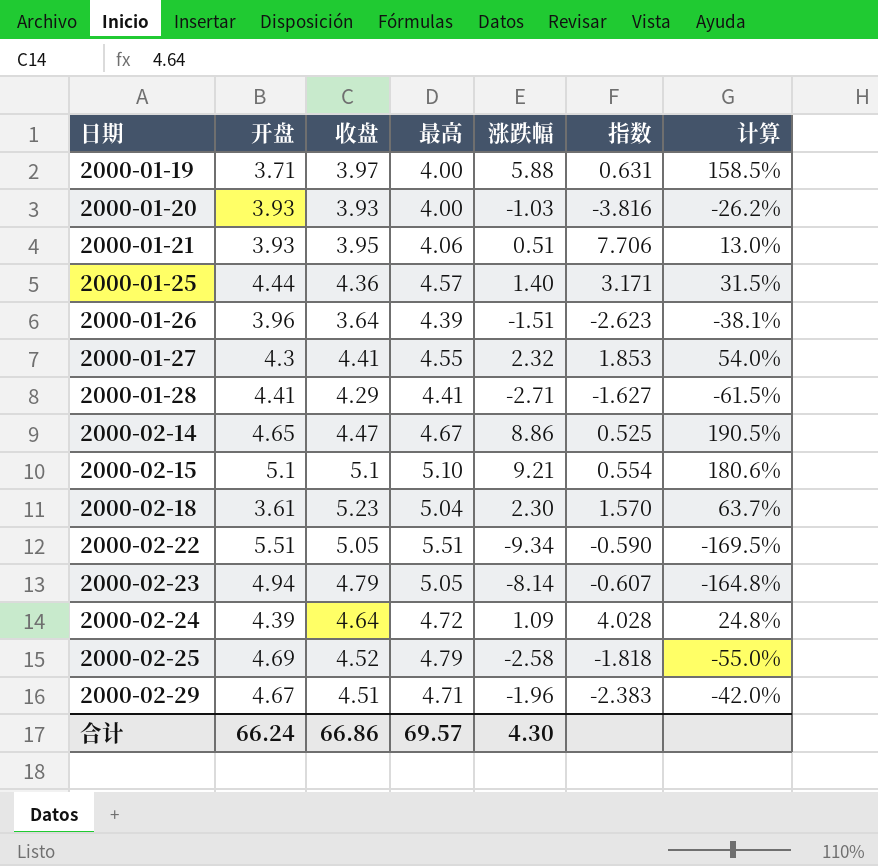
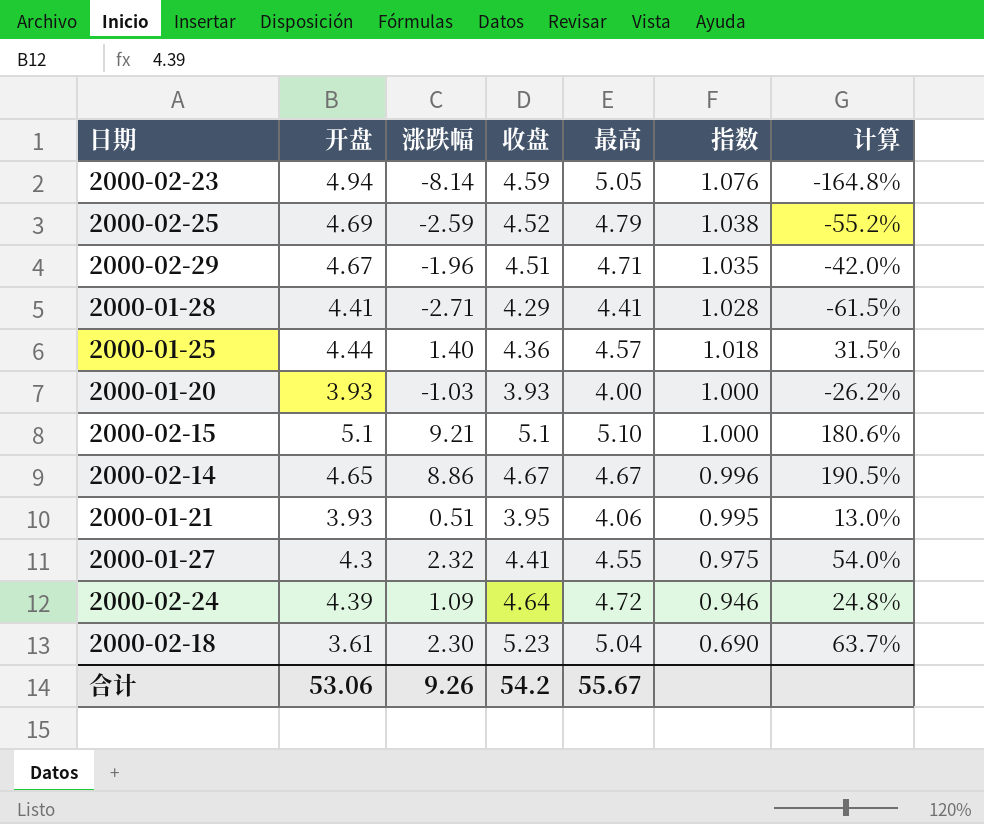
row order: 日期 ascending -> 指数 descending
column 涨跌幅 | position: 5 -> 3
column 指数 | formula: [开盘] / [涨跌幅] -> [开盘] / [收盘]
row 2000-01-19: 3.71 | 3.97 | 4.00 | 5.88 | 0.631 | 158.5% -> none
row 2000-01-26: 3.96 | 3.64 | 4.39 | -1.51 | -2.623 | -38.1% -> none
row 2000-02-22: 5.51 | 5.05 | 5.51 | -9.34 | -0.590 | -169.5% -> none
2000-02-23 | 收盘: 4.79 -> 4.59
2000-02-25 | 涨跌幅: -2.58 -> -2.59
2000-02-25 | 计算: -55.0% -> -55.2%
2000-02-14 | 收盘: 4.47 -> 4.67
合计 | 开盘: 66.24 -> 53.06
合计 | 涨跌幅: 4.30 -> 9.26
合计 | 收盘: 66.86 -> 54.2
合计 | 最高: 69.57 -> 55.67

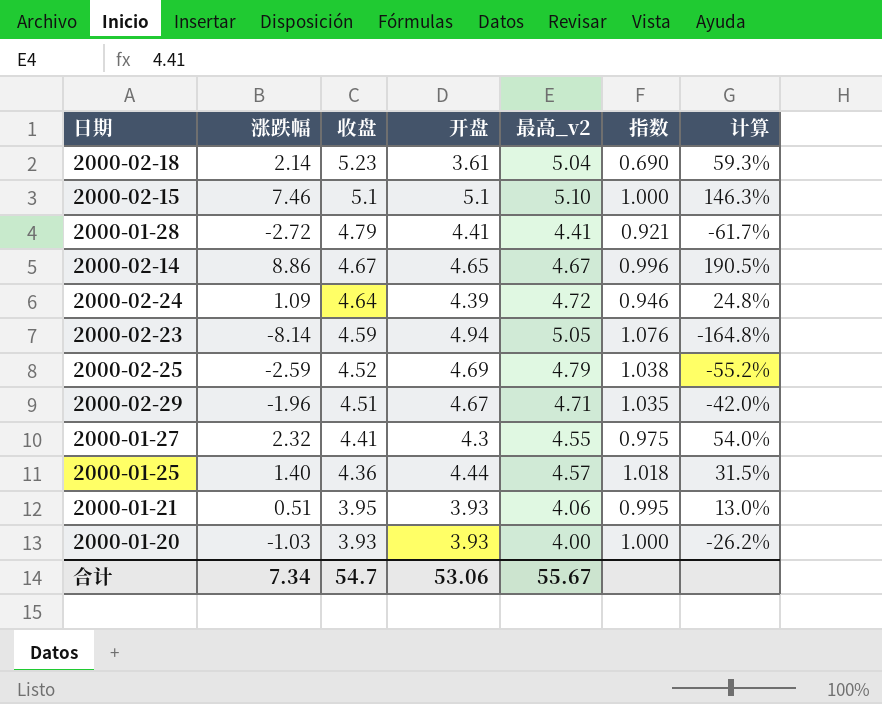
row order: 指数 descending -> 收盘 descending
column 开盘 | position: 2 -> 4
column name: 最高 -> 最高_v2
2000-02-18 | 涨跌幅: 2.30 -> 2.14
2000-02-18 | 计算: 63.7% -> 59.3%
2000-02-15 | 涨跌幅: 9.21 -> 7.46
2000-02-15 | 计算: 180.6% -> 146.3%
2000-01-28 | 涨跌幅: -2.71 -> -2.72
2000-01-28 | 收盘: 4.29 -> 4.79
2000-01-28 | 指数: 1.028 -> 0.921
2000-01-28 | 计算: -61.5% -> -61.7%
合计 | 涨跌幅: 9.26 -> 7.34
合计 | 收盘: 54.2 -> 54.7

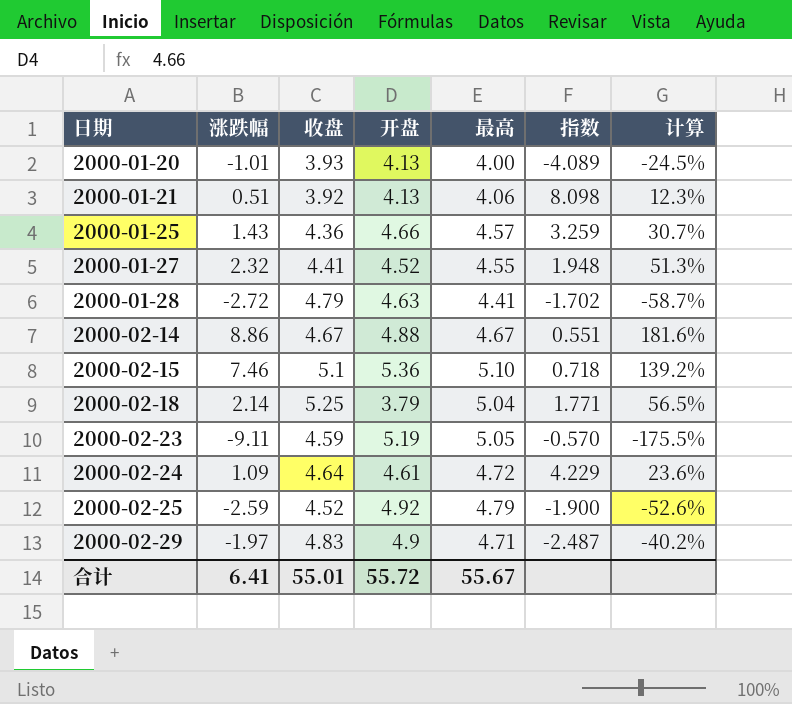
row order: 收盘 descending -> 日期 ascending
column name: 最高_v2 -> 最高
column 指数 | formula: [开盘] / [收盘] -> [开盘] / [涨跌幅]
2000-01-20 | 涨跌幅: -1.03 -> -1.01
2000-01-20 | 开盘: 3.93 -> 4.13
2000-01-20 | 计算: -26.2% -> -24.5%
2000-01-21 | 收盘: 3.95 -> 3.92
2000-01-21 | 开盘: 3.93 -> 4.13
2000-01-21 | 计算: 13.0% -> 12.3%
2000-01-25 | 涨跌幅: 1.40 -> 1.43
2000-01-25 | 开盘: 4.44 -> 4.66
2000-01-25 | 计算: 31.5% -> 30.7%
2000-01-27 | 开盘: 4.3 -> 4.52
2000-01-27 | 计算: 54.0% -> 51.3%
2000-01-28 | 开盘: 4.41 -> 4.63
2000-01-28 | 计算: -61.7% -> -58.7%
2000-02-14 | 开盘: 4.65 -> 4.88
2000-02-14 | 计算: 190.5% -> 181.6%
2000-02-15 | 开盘: 5.1 -> 5.36
2000-02-15 | 计算: 146.3% -> 139.2%
2000-02-18 | 收盘: 5.23 -> 5.25
2000-02-18 | 开盘: 3.61 -> 3.79
2000-02-18 | 计算: 59.3% -> 56.5%
2000-02-23 | 涨跌幅: -8.14 -> -9.11
2000-02-23 | 开盘: 4.94 -> 5.19
2000-02-23 | 计算: -164.8% -> -175.5%
2000-02-24 | 开盘: 4.39 -> 4.61
2000-02-24 | 计算: 24.8% -> 23.6%
2000-02-25 | 开盘: 4.69 -> 4.92
2000-02-25 | 计算: -55.2% -> -52.6%
2000-02-29 | 涨跌幅: -1.96 -> -1.97
2000-02-29 | 收盘: 4.51 -> 4.83
2000-02-29 | 开盘: 4.67 -> 4.9
2000-02-29 | 计算: -42.0% -> -40.2%
合计 | 涨跌幅: 7.34 -> 6.41
合计 | 收盘: 54.7 -> 55.01
合计 | 开盘: 53.06 -> 55.72

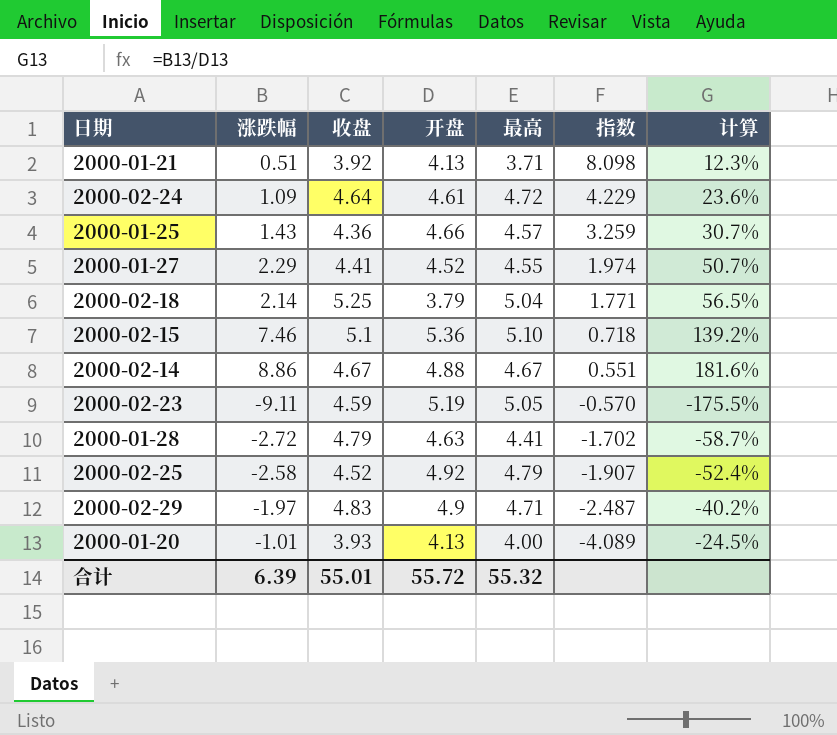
row order: 日期 ascending -> 指数 descending
2000-01-21 | 最高: 4.06 -> 3.71
2000-01-27 | 涨跌幅: 2.32 -> 2.29
2000-01-27 | 指数: 1.948 -> 1.974
2000-01-27 | 计算: 51.3% -> 50.7%
2000-02-25 | 涨跌幅: -2.59 -> -2.58
2000-02-25 | 指数: -1.900 -> -1.907
2000-02-25 | 计算: -52.6% -> -52.4%
合计 | 涨跌幅: 6.41 -> 6.39
合计 | 最高: 55.67 -> 55.32

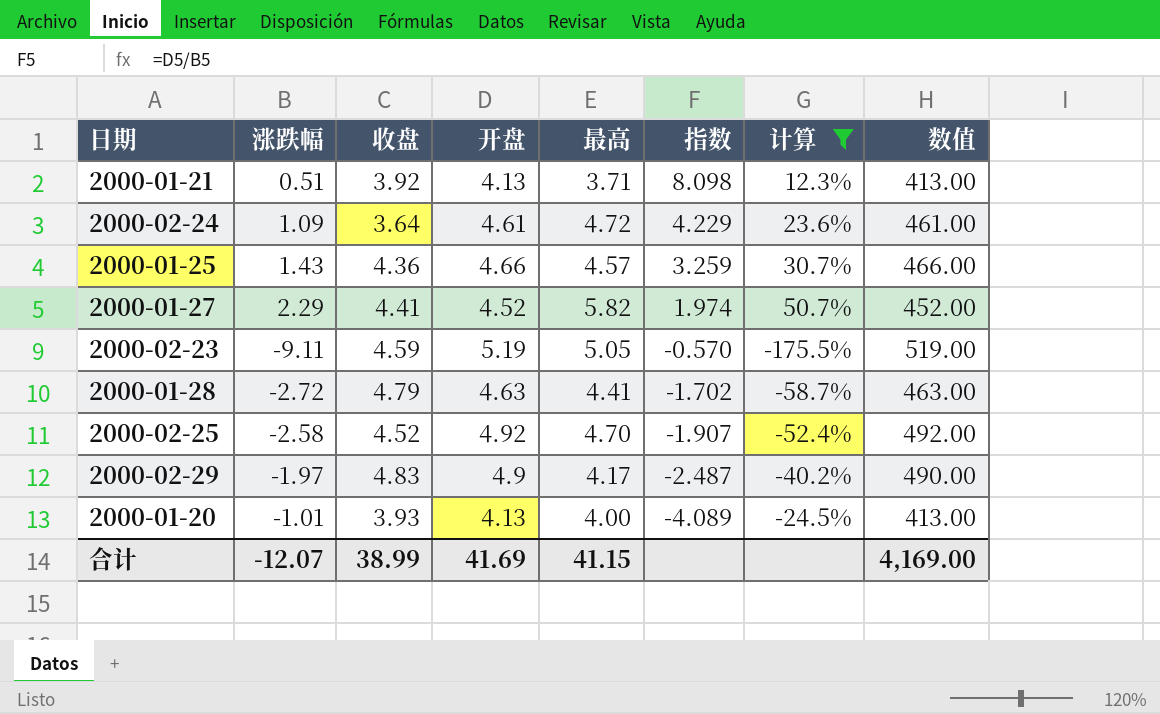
filter: none -> 计算 <= 50.7%
column 数值 | formula: none -> [开盘] * 100
2000-02-24 | 收盘: 4.64 -> 3.64
2000-01-27 | 最高: 4.55 -> 5.82
2000-02-25 | 最高: 4.79 -> 4.70
2000-02-29 | 最高: 4.71 -> 4.17
合计 | 涨跌幅: 6.39 -> -12.07
合计 | 收盘: 55.01 -> 38.99
合计 | 开盘: 55.72 -> 41.69
合计 | 最高: 55.32 -> 41.15

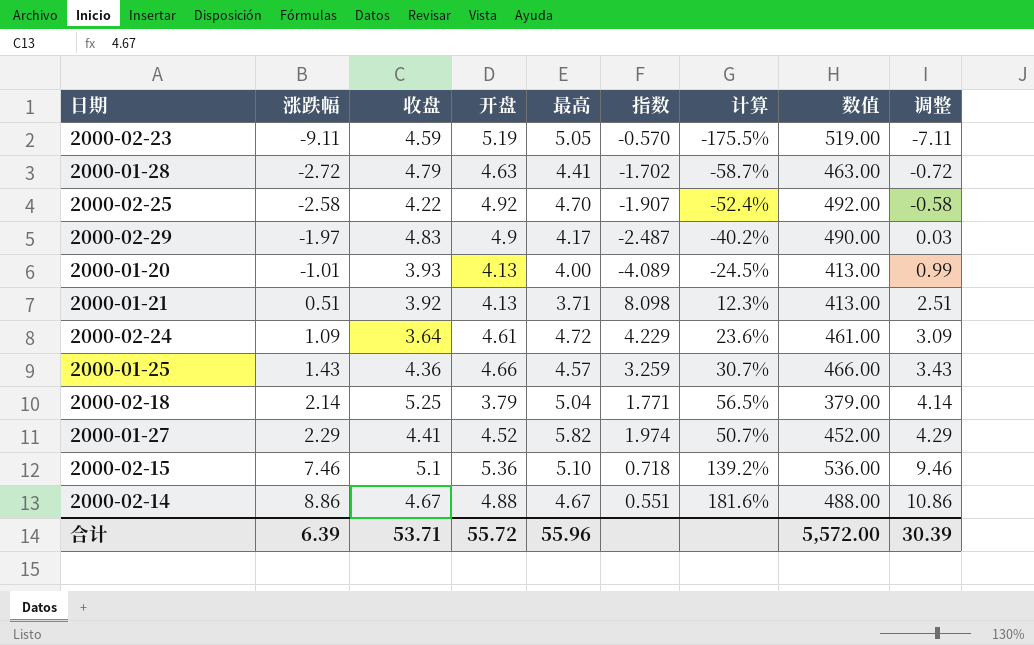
filter: 计算 <= 50.7% -> none
row order: 指数 descending -> 涨跌幅 ascending
column 调整 | formula: none -> [涨跌幅] + 2
2000-02-25 | 收盘: 4.52 -> 4.22
合计 | 涨跌幅: -12.07 -> 6.39
合计 | 收盘: 38.99 -> 53.71
合计 | 开盘: 41.69 -> 55.72
合计 | 最高: 41.15 -> 55.96
合计 | 数值: 4,169.00 -> 5,572.00

